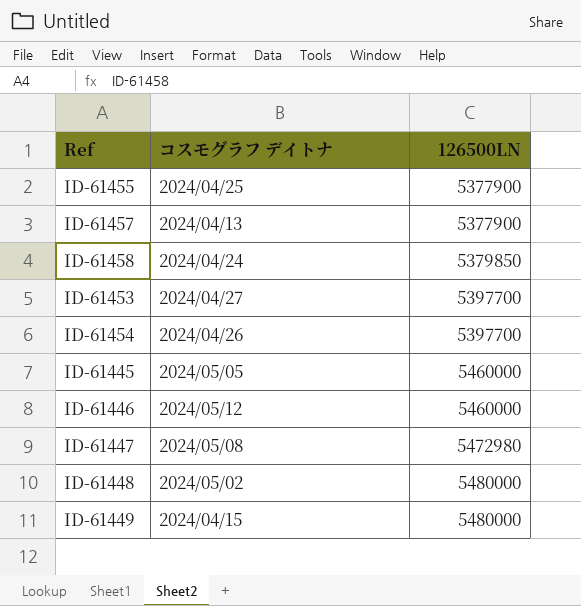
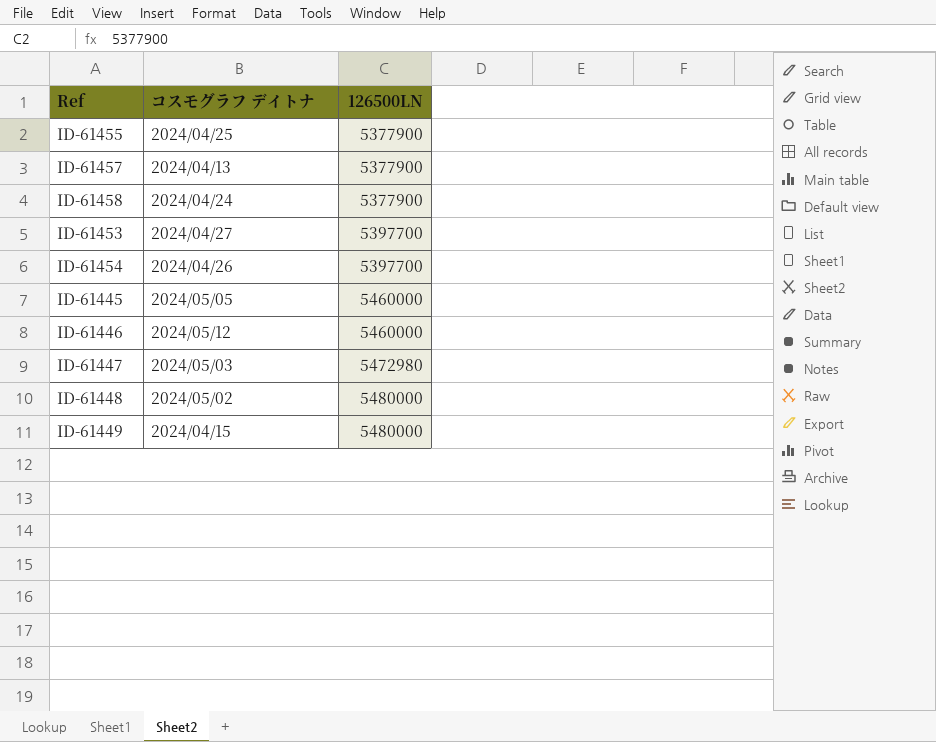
ID-61458 | 126500LN: 5379850 -> 5377900
ID-61447 | コスモグラフ デイトナ: 2024/05/08 -> 2024/05/03

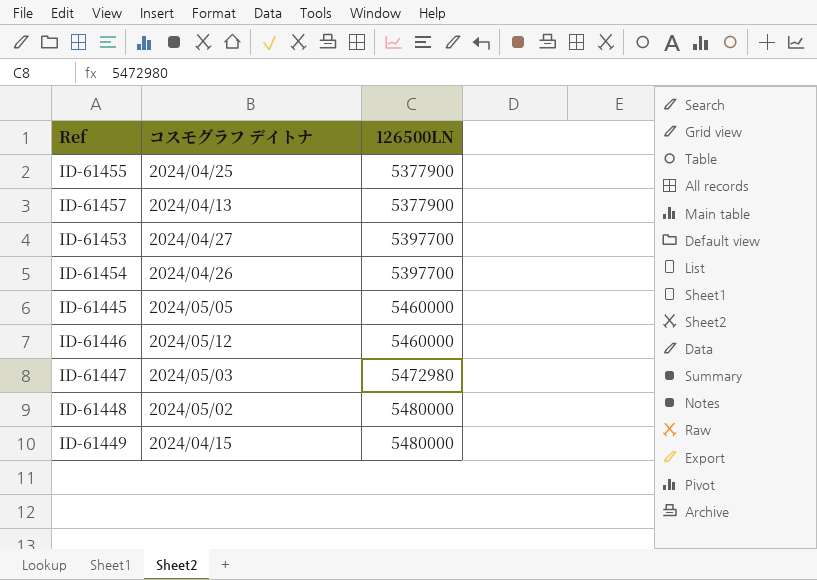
row ID-61458: 2024/04/24 | 5377900 -> none

